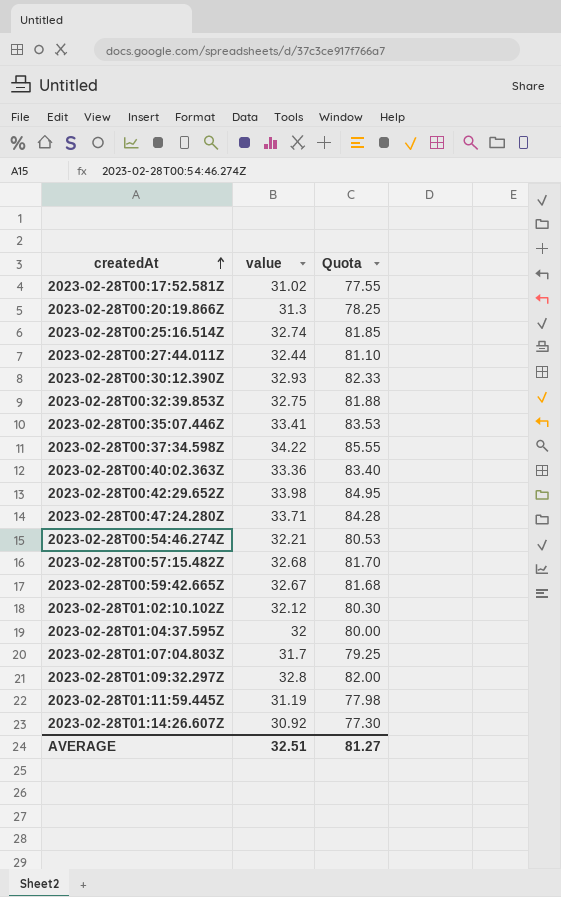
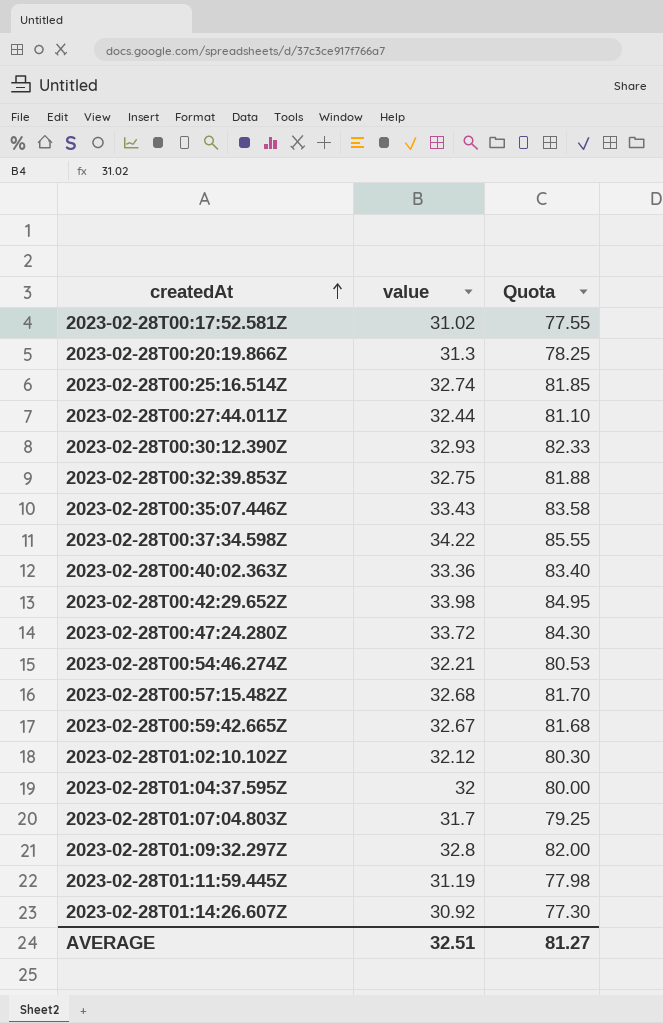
2023-02-28T00:35:07.446Z | value: 33.41 -> 33.43
2023-02-28T00:35:07.446Z | Quota: 83.53 -> 83.58
2023-02-28T00:47:24.280Z | value: 33.71 -> 33.72
2023-02-28T00:47:24.280Z | Quota: 84.28 -> 84.30

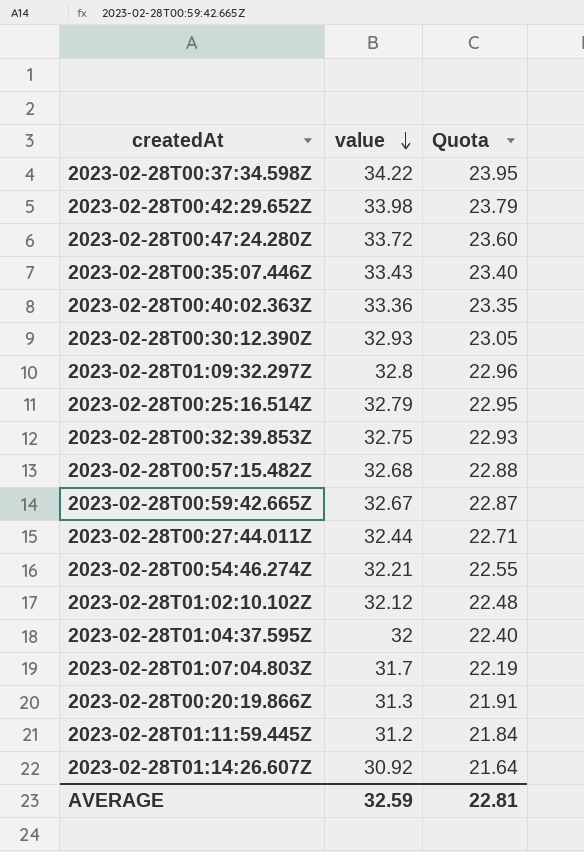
row order: createdAt ascending -> value descending
column Quota | formula: [value] * 2.5 -> [value] * 0.7
row 2023-02-28T00:17:52.581Z: 31.02 | 77.55 -> none
2023-02-28T00:25:16.514Z | value: 32.74 -> 32.79
2023-02-28T01:11:59.445Z | value: 31.19 -> 31.2
AVERAGE | value: 32.51 -> 32.59
AVERAGE | Quota: 81.27 -> 22.81

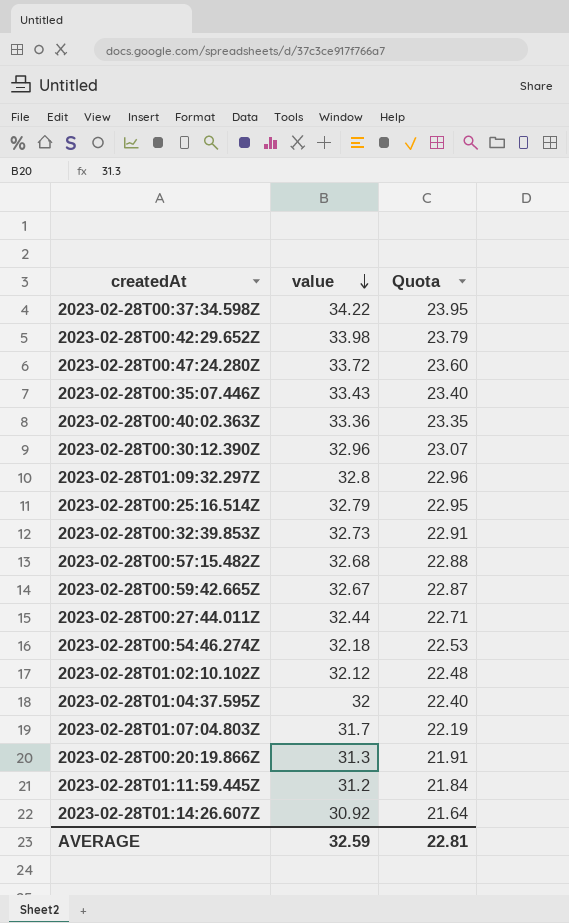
2023-02-28T00:30:12.390Z | value: 32.93 -> 32.96
2023-02-28T00:30:12.390Z | Quota: 23.05 -> 23.07
2023-02-28T00:32:39.853Z | value: 32.75 -> 32.73
2023-02-28T00:32:39.853Z | Quota: 22.93 -> 22.91
2023-02-28T00:54:46.274Z | value: 32.21 -> 32.18
2023-02-28T00:54:46.274Z | Quota: 22.55 -> 22.53

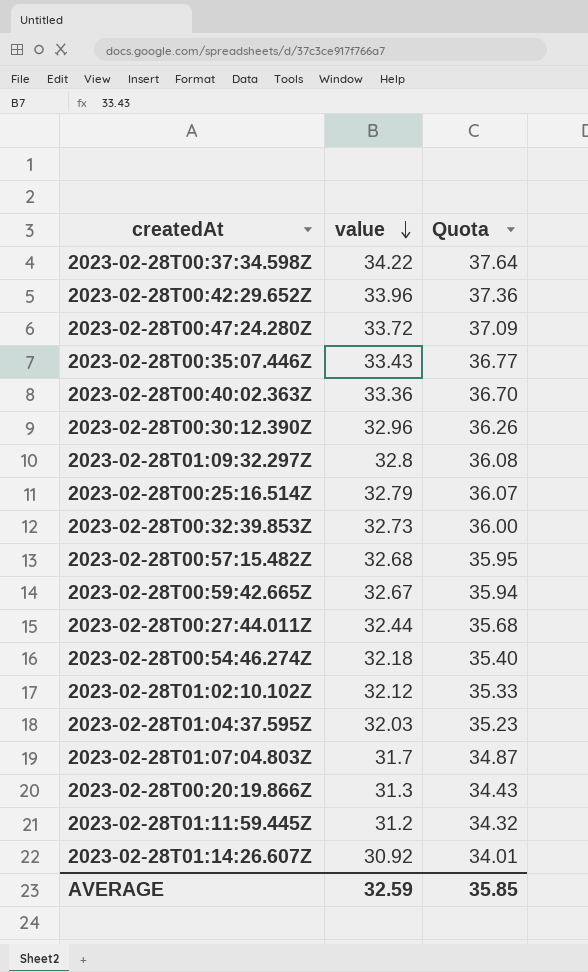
column Quota | formula: [value] * 0.7 -> [value] * 1.1
2023-02-28T00:42:29.652Z | value: 33.98 -> 33.96
2023-02-28T01:04:37.595Z | value: 32 -> 32.03
AVERAGE | Quota: 22.81 -> 35.85

